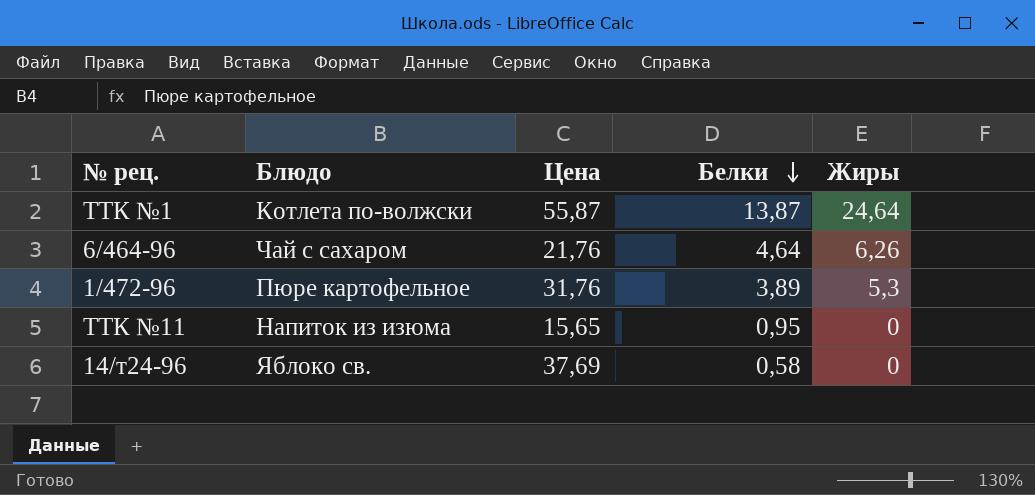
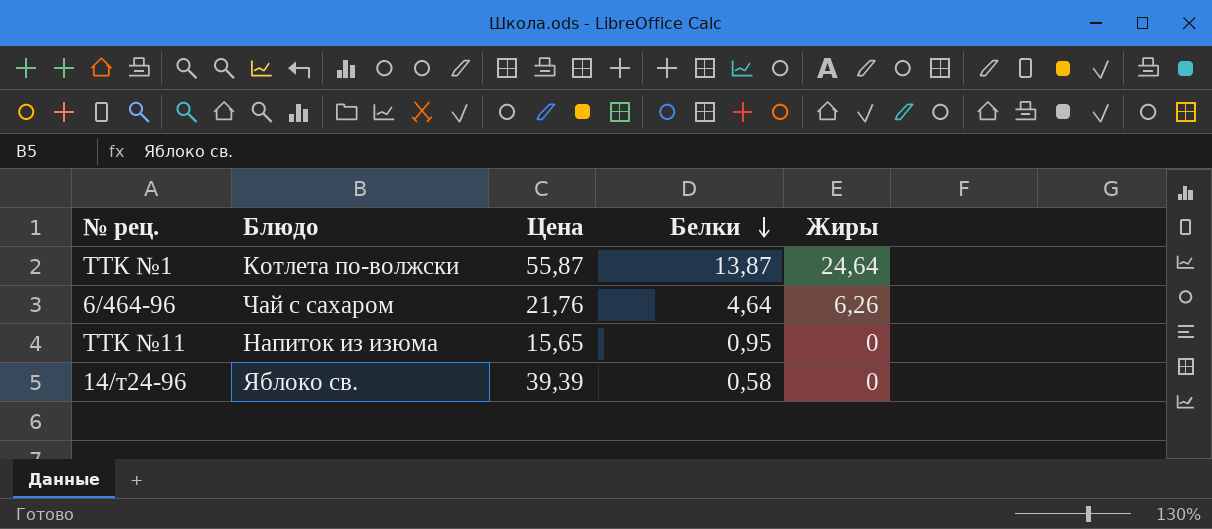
row 1/472-96: Пюре картофельное | 31,76 | 3,89 | 5,3 -> none
14/т24-96 | Цена: 37,69 -> 39,39

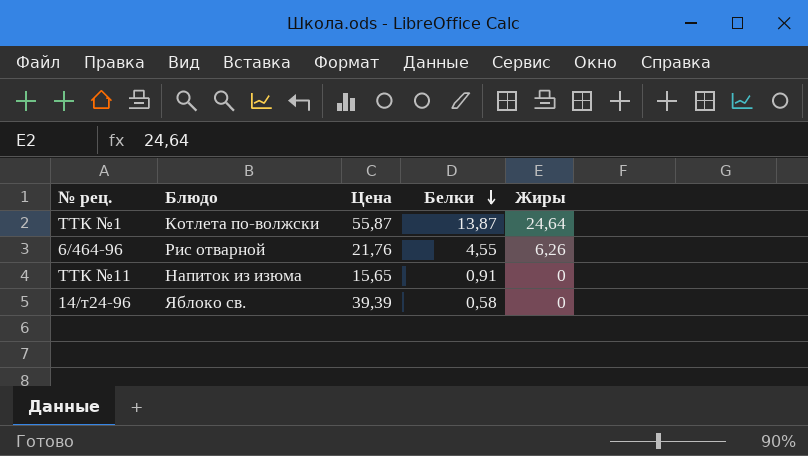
6/464-96 | Блюдо: Чай с сахаром -> Рис отварной
6/464-96 | Белки: 4,64 -> 4,55
ТТК №11 | Белки: 0,95 -> 0,91

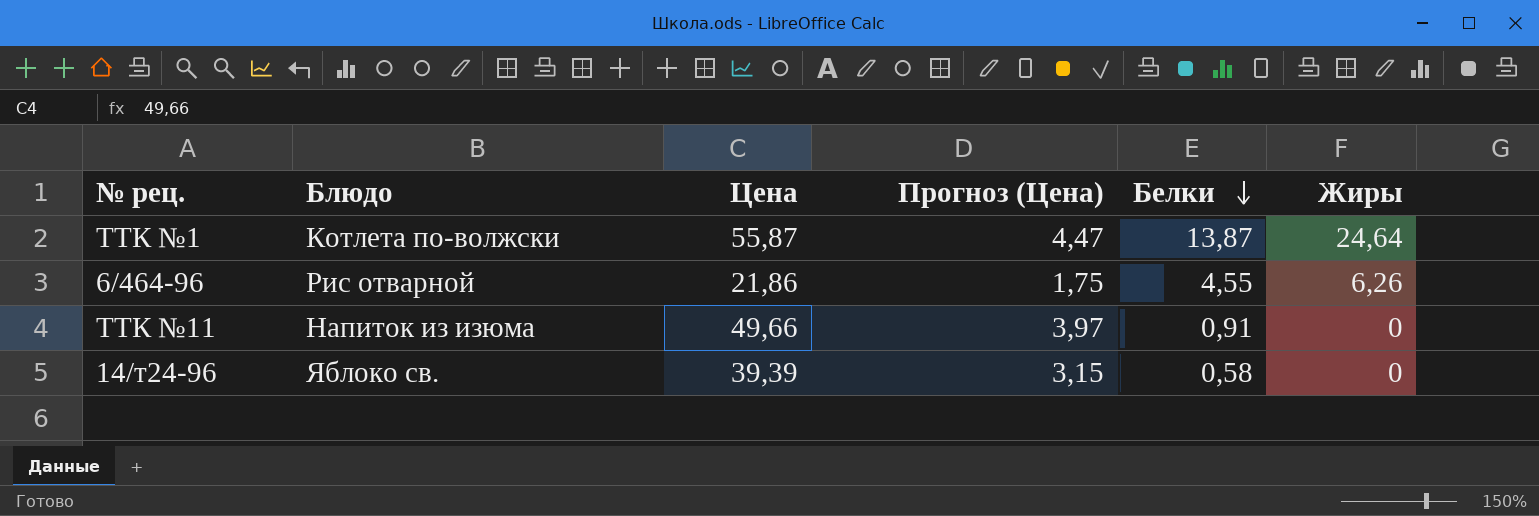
column Прогноз (Цена) | formula: none -> [Цена] * 0,08
6/464-96 | Цена: 21,76 -> 21,86
ТТК №11 | Цена: 15,65 -> 49,66

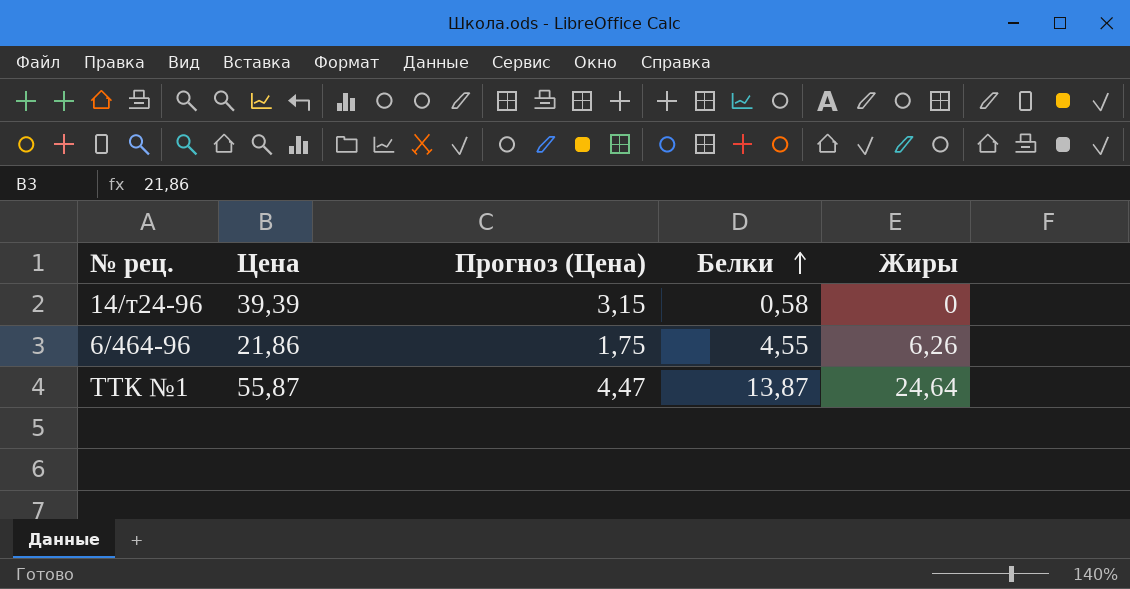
row order: Белки descending -> Белки ascending
column Блюдо | position: 2 -> none
row ТТК №11: Напиток из изюма | 49,66 | 3,97 | 0,91 | 0 -> none

